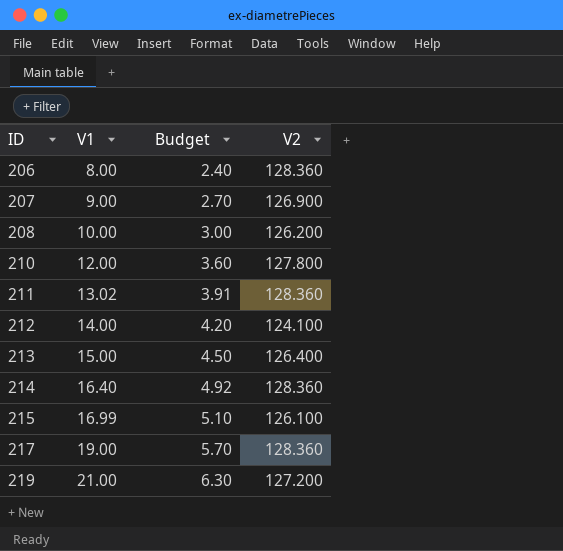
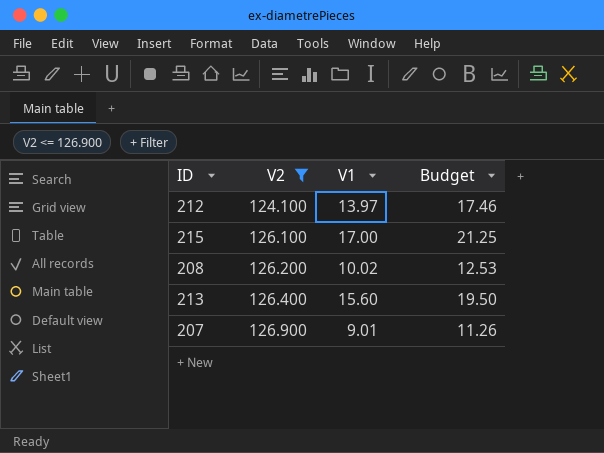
filter: none -> V2 <= 126.900
row order: ID ascending -> V2 ascending
column V2 | position: 4 -> 2
column Budget | formula: [V1] * 0.3 -> [V1] * 1.25
212 | V1: 14.00 -> 13.97
215 | V1: 16.99 -> 17.00
208 | V1: 10.00 -> 10.02
213 | V1: 15.00 -> 15.60
207 | V1: 9.00 -> 9.01

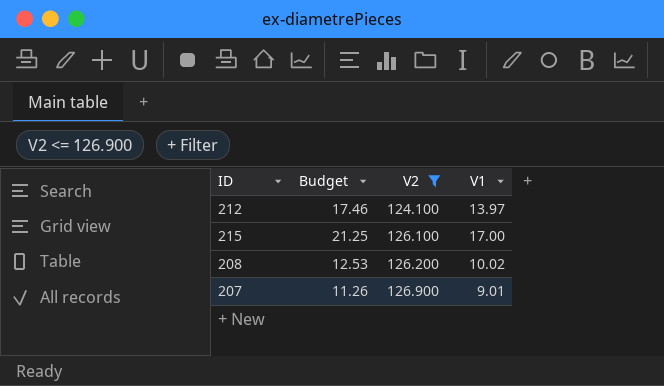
column Budget | position: 4 -> 2
row 213: 126.400 | 15.60 | 19.50 -> none

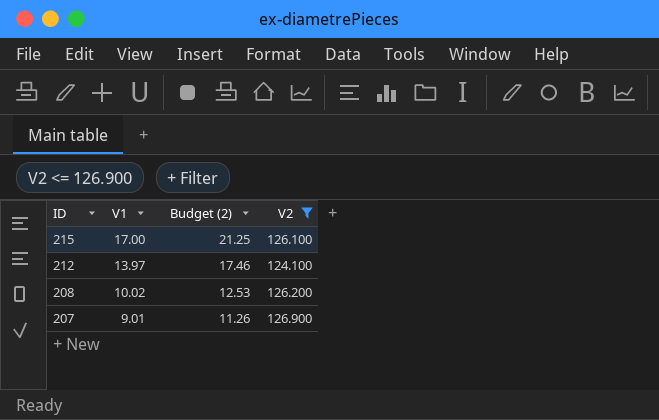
row order: V2 ascending -> ID descending
column V1 | position: 4 -> 2
column name: Budget -> Budget (2)

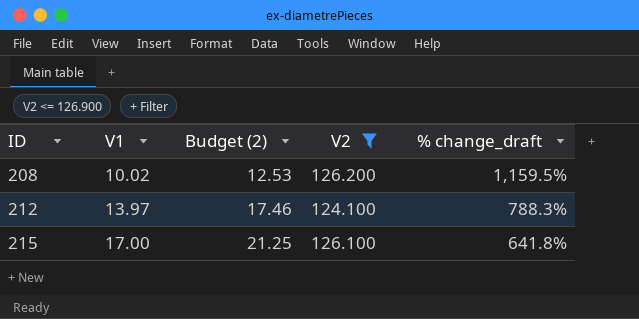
row order: ID descending -> ID ascending
column % change_draft | formula: none -> ([V2] - [V1]) / [V1]
row 207: 9.01 | 11.26 | 126.900 -> none

